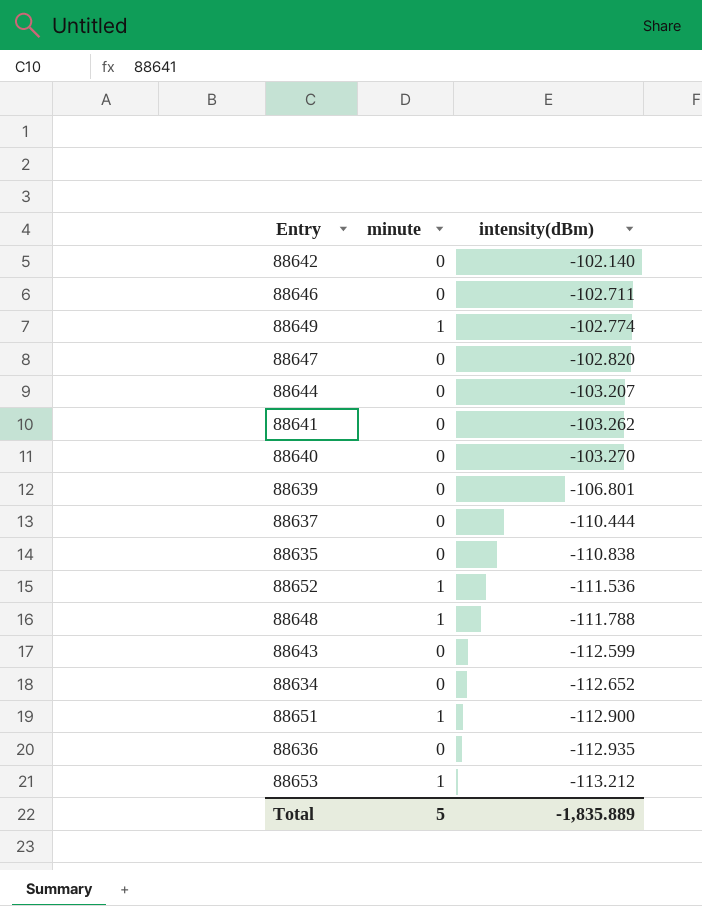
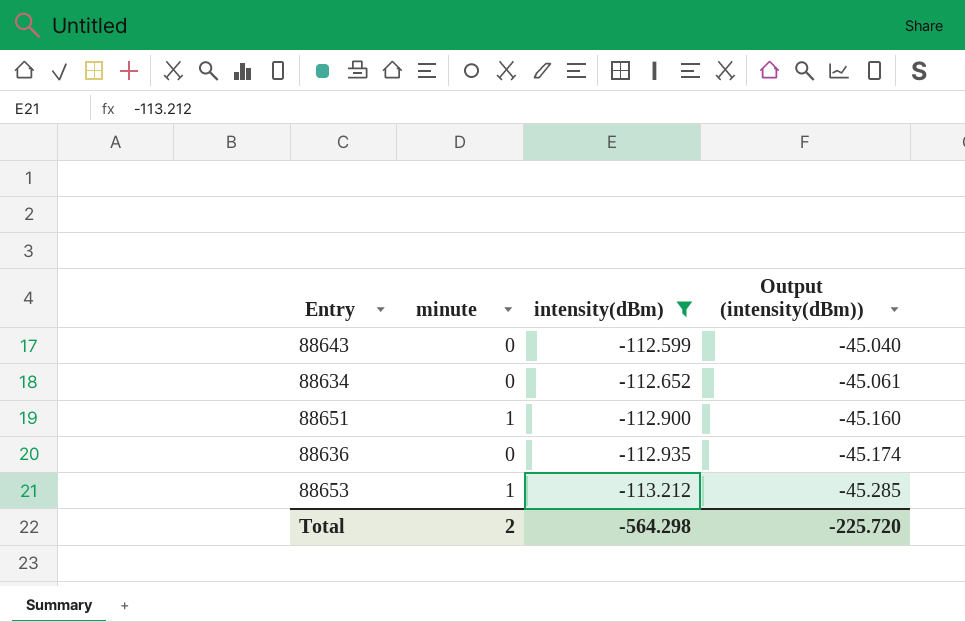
filter: none -> intensity(dBm) <= -112.599
column Output (intensity(dBm)) | formula: none -> [intensity(dBm)] * 0.4
Total | minute: 5 -> 2
Total | intensity(dBm): -1,835.889 -> -564.298

